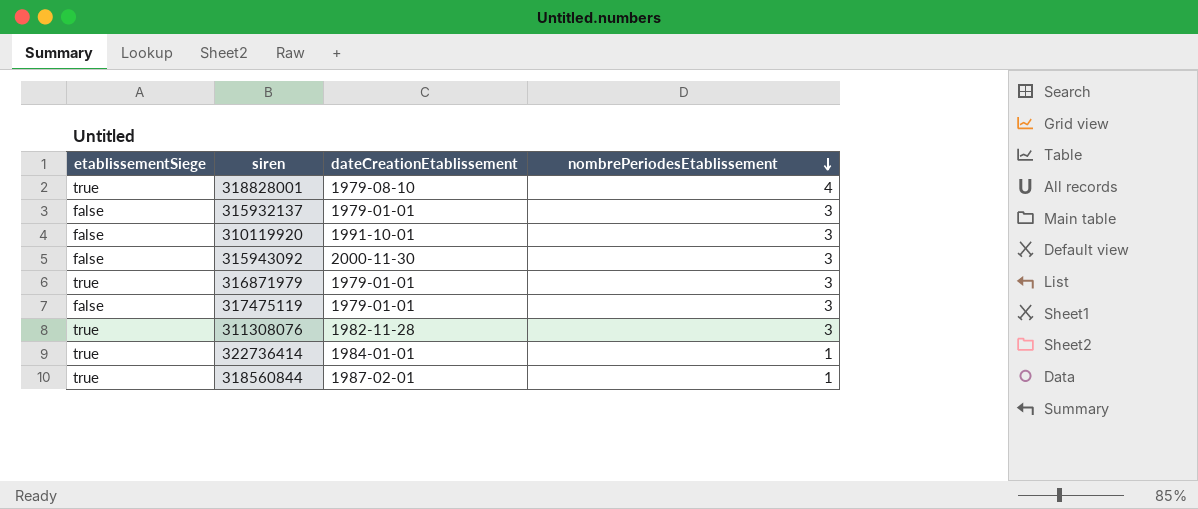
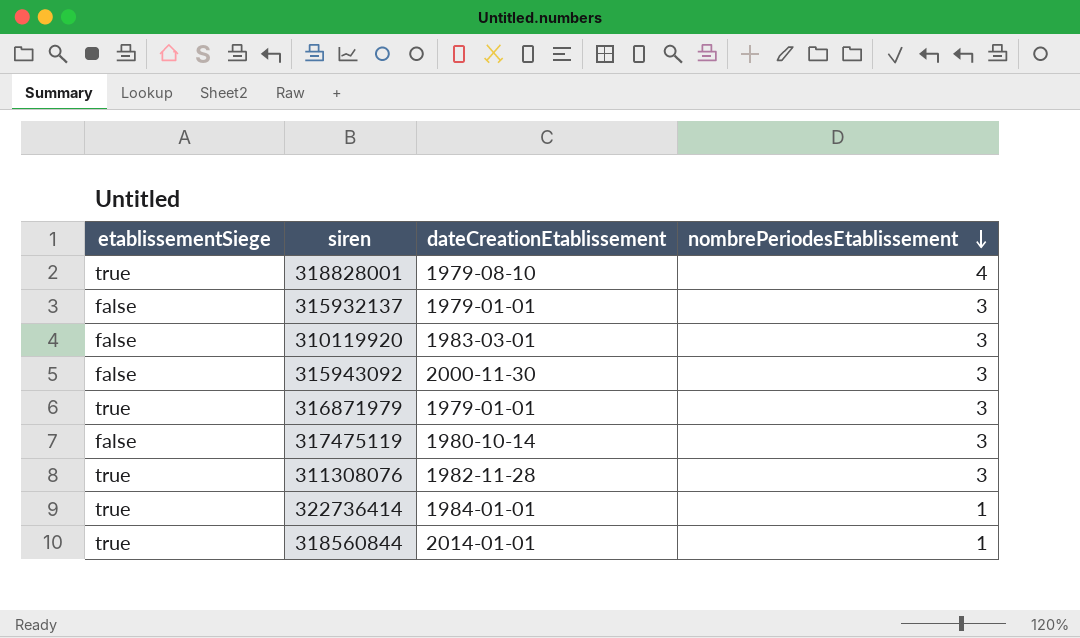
310119920 | dateCreationEtablissement: 1991-10-01 -> 1983-03-01
317475119 | dateCreationEtablissement: 1979-01-01 -> 1980-10-14
318560844 | dateCreationEtablissement: 1987-02-01 -> 2014-01-01

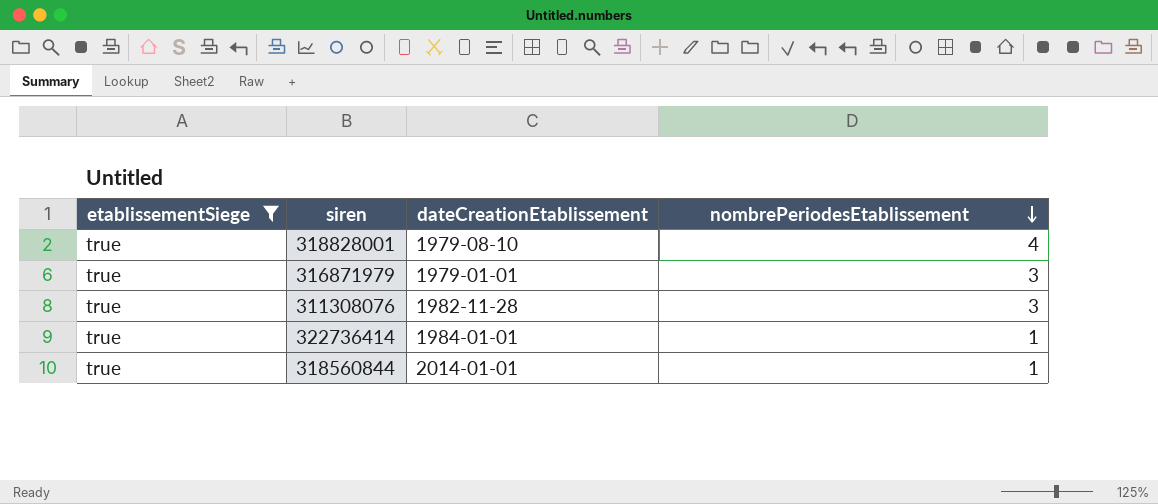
filter: none -> etablissementSiege = true

